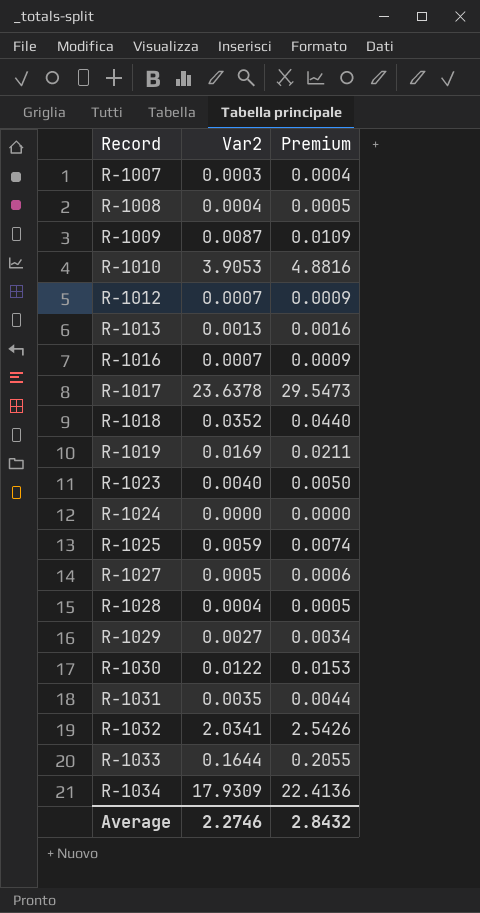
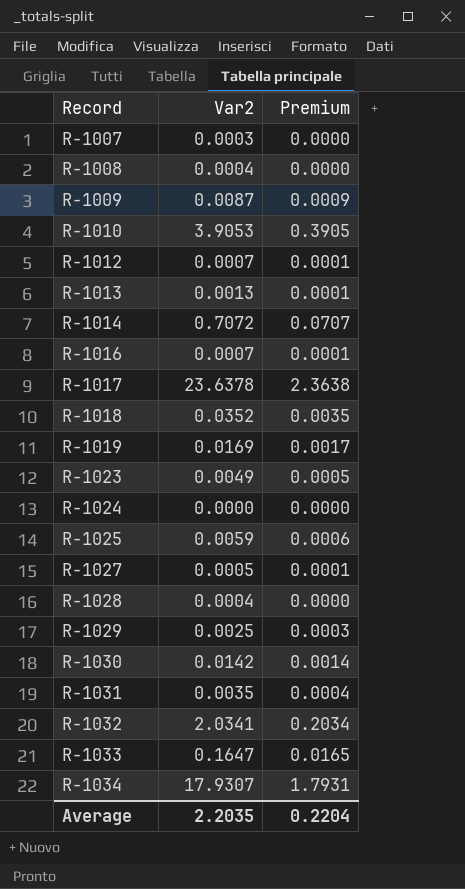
column Premium | formula: [Var2] * 1.25 -> [Var2] * 0.1
row R-1014: none -> 0.7072 | 0.0707
R-1023 | Var2: 0.0040 -> 0.0049
R-1029 | Var2: 0.0027 -> 0.0025
R-1030 | Var2: 0.0122 -> 0.0142
R-1033 | Var2: 0.1644 -> 0.1647
R-1034 | Var2: 17.9309 -> 17.9307
Average | Var2: 2.2746 -> 2.2035
Average | Premium: 2.8432 -> 0.2204

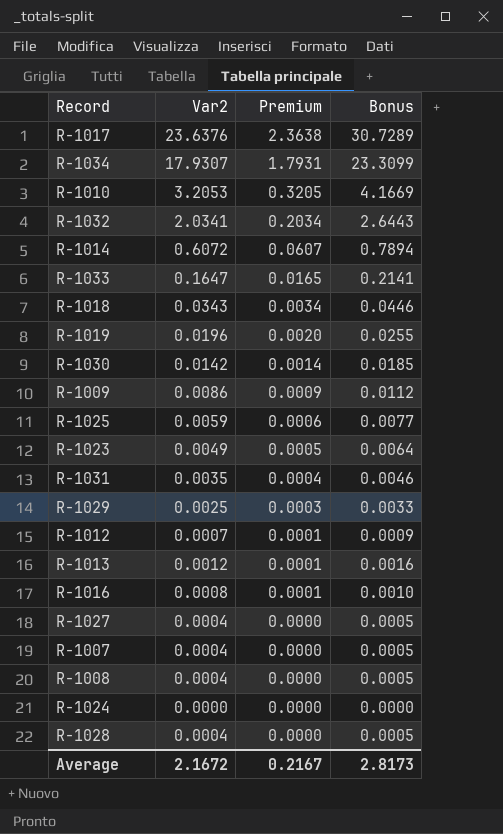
row order: Record ascending -> Premium descending
column Bonus | formula: none -> [Var2] * 1.3
R-1017 | Var2: 23.6378 -> 23.6376
R-1010 | Var2: 3.9053 -> 3.2053
R-1010 | Premium: 0.3905 -> 0.3205
R-1014 | Var2: 0.7072 -> 0.6072
R-1014 | Premium: 0.0707 -> 0.0607
R-1018 | Var2: 0.0352 -> 0.0343
R-1018 | Premium: 0.0035 -> 0.0034
R-1019 | Var2: 0.0169 -> 0.0196
R-1019 | Premium: 0.0017 -> 0.0020
R-1009 | Var2: 0.0087 -> 0.0086
R-1013 | Var2: 0.0013 -> 0.0012
R-1016 | Var2: 0.0007 -> 0.0008
R-1027 | Var2: 0.0005 -> 0.0004
R-1027 | Premium: 0.0001 -> 0.0000
R-1007 | Var2: 0.0003 -> 0.0004
Average | Var2: 2.2035 -> 2.1672
Average | Premium: 0.2204 -> 0.2167

